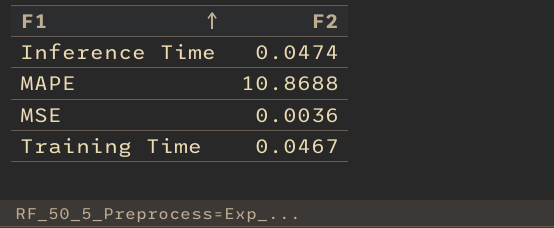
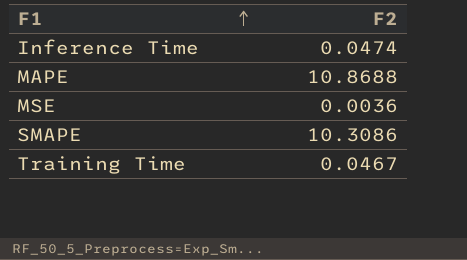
row SMAPE: none -> 10.3086

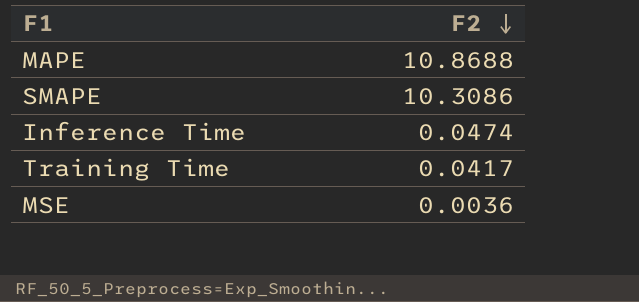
row order: F1 ascending -> F2 descending
Training Time | F2: 0.0467 -> 0.0417

